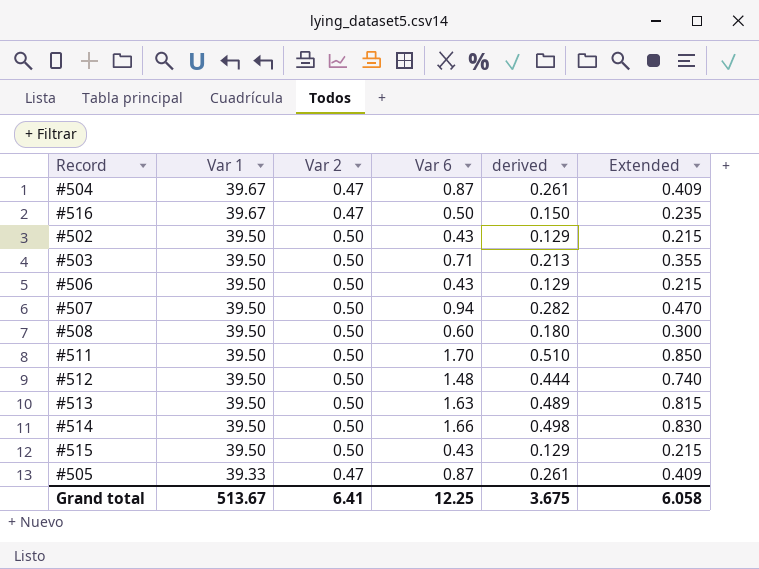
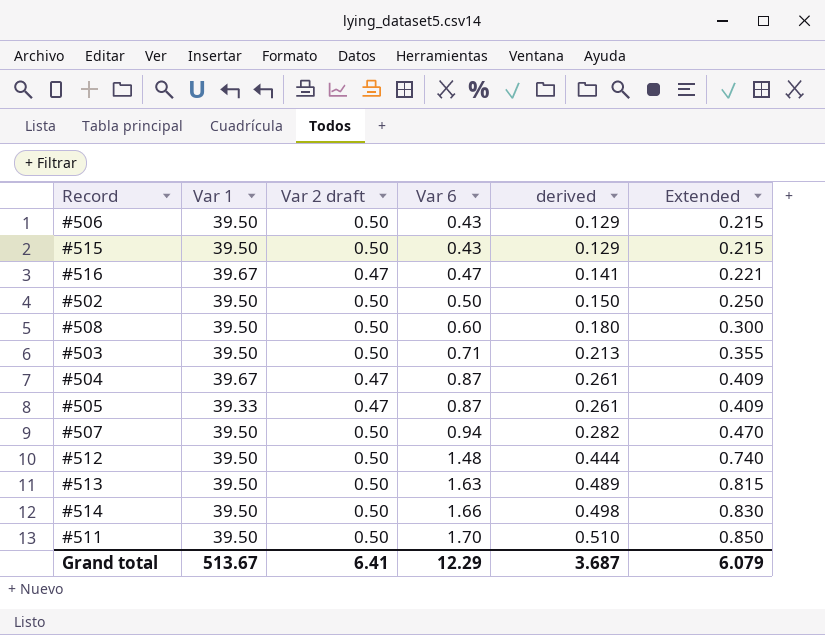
row order: Var 1 descending -> Var 6 ascending
column name: Var 2 -> Var 2 draft
#516 | Var 6: 0.50 -> 0.47
#516 | derived: 0.150 -> 0.141
#516 | Extended: 0.235 -> 0.221
#502 | Var 6: 0.43 -> 0.50
#502 | derived: 0.129 -> 0.150
#502 | Extended: 0.215 -> 0.250
Grand total | Var 6: 12.25 -> 12.29
Grand total | derived: 3.675 -> 3.687
Grand total | Extended: 6.058 -> 6.079

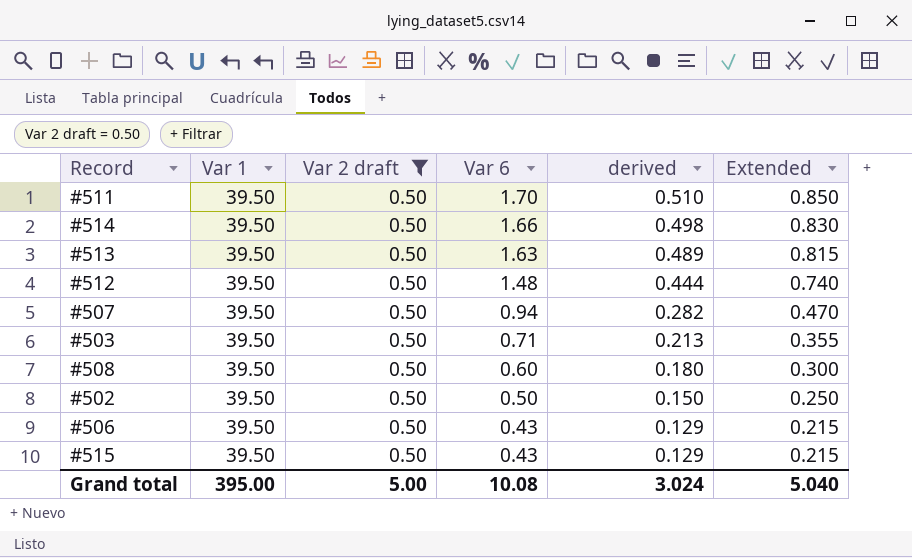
filter: none -> Var 2 draft = 0.50
row order: Var 6 ascending -> Var 6 descending
Grand total | Var 1: 513.67 -> 395.00
Grand total | Var 2 draft: 6.41 -> 5.00
Grand total | Var 6: 12.29 -> 10.08
Grand total | derived: 3.687 -> 3.024
Grand total | Extended: 6.079 -> 5.040

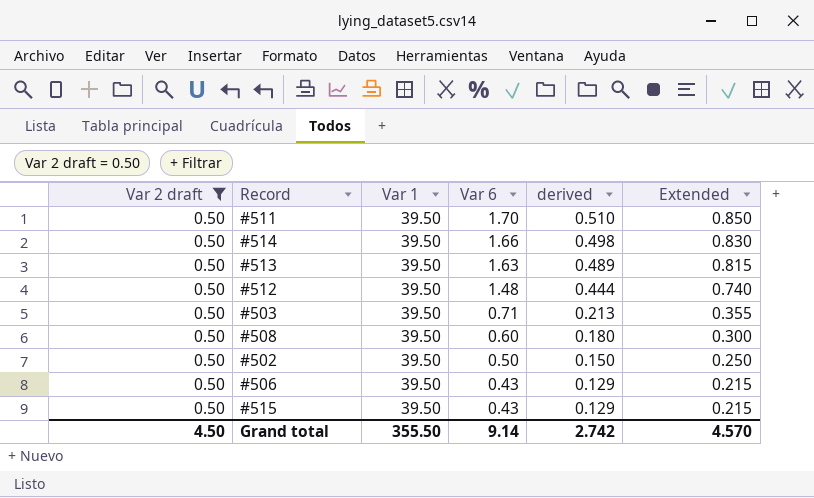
column Var 2 draft | position: 3 -> 1
row #507: 39.50 | 0.50 | 0.94 | 0.282 | 0.470 -> none
Grand total | Var 2 draft: 5.00 -> 4.50
Grand total | Var 1: 395.00 -> 355.50
Grand total | Var 6: 10.08 -> 9.14
Grand total | derived: 3.024 -> 2.742
Grand total | Extended: 5.040 -> 4.570

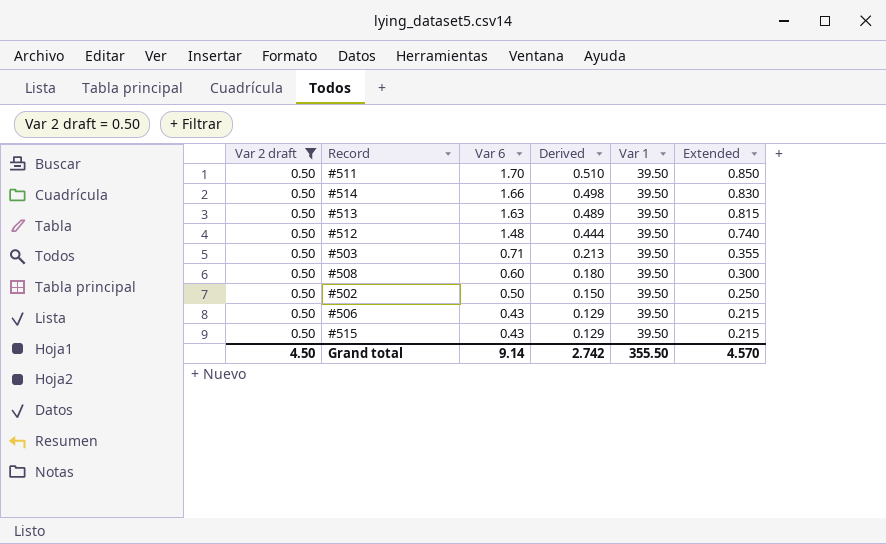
column name: derived -> Derived
column Var 1 | position: 3 -> 5

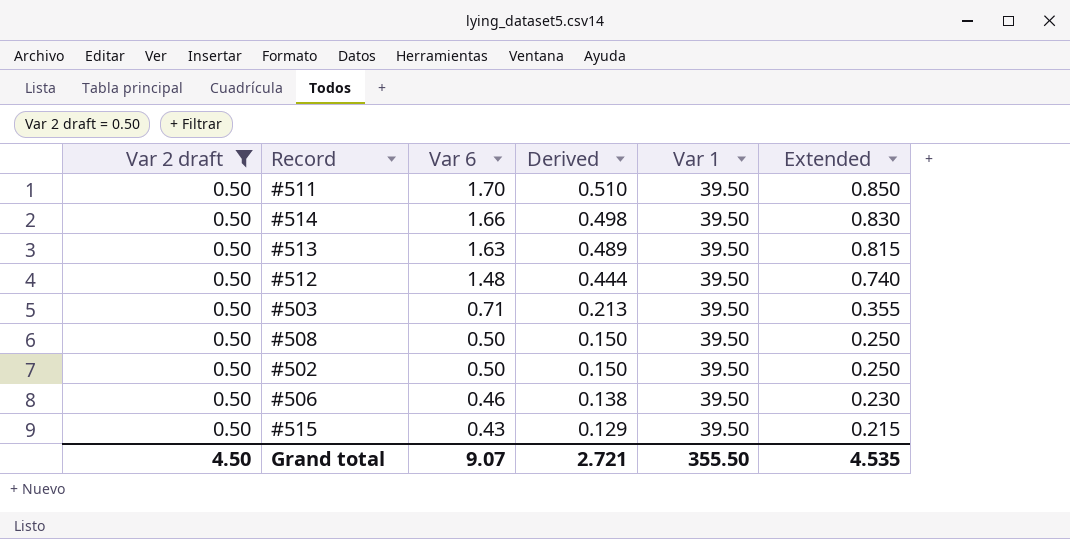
#508 | Var 6: 0.60 -> 0.50
#508 | Derived: 0.180 -> 0.150
#508 | Extended: 0.300 -> 0.250
#506 | Var 6: 0.43 -> 0.46
#506 | Derived: 0.129 -> 0.138
#506 | Extended: 0.215 -> 0.230
Grand total | Var 6: 9.14 -> 9.07
Grand total | Derived: 2.742 -> 2.721
Grand total | Extended: 4.570 -> 4.535

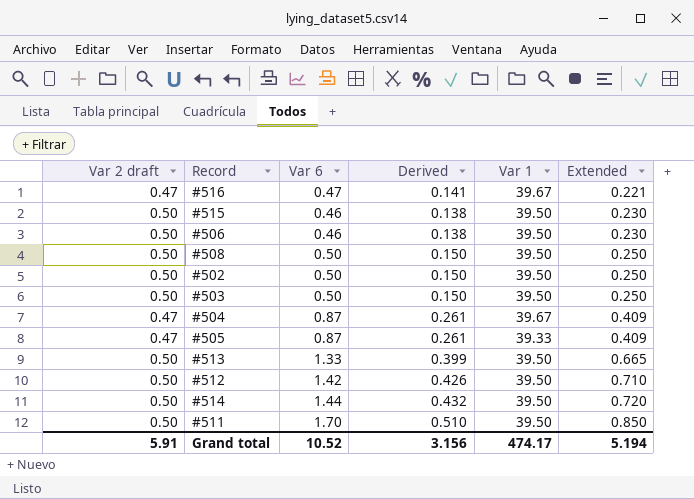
filter: Var 2 draft = 0.50 -> none
row order: Var 6 descending -> Extended ascending
#515 | Var 6: 0.43 -> 0.46
#515 | Derived: 0.129 -> 0.138
#515 | Extended: 0.215 -> 0.230
#503 | Var 6: 0.71 -> 0.50
#503 | Derived: 0.213 -> 0.150
#503 | Extended: 0.355 -> 0.250
#513 | Var 6: 1.63 -> 1.33
#513 | Derived: 0.489 -> 0.399
#513 | Extended: 0.815 -> 0.665
#512 | Var 6: 1.48 -> 1.42
#512 | Derived: 0.444 -> 0.426
#512 | Extended: 0.740 -> 0.710
#514 | Var 6: 1.66 -> 1.44
#514 | Derived: 0.498 -> 0.432
#514 | Extended: 0.830 -> 0.720
Grand total | Var 2 draft: 4.50 -> 5.91
Grand total | Var 6: 9.07 -> 10.52
Grand total | Derived: 2.721 -> 3.156
Grand total | Var 1: 355.50 -> 474.17
Grand total | Extended: 4.535 -> 5.194

